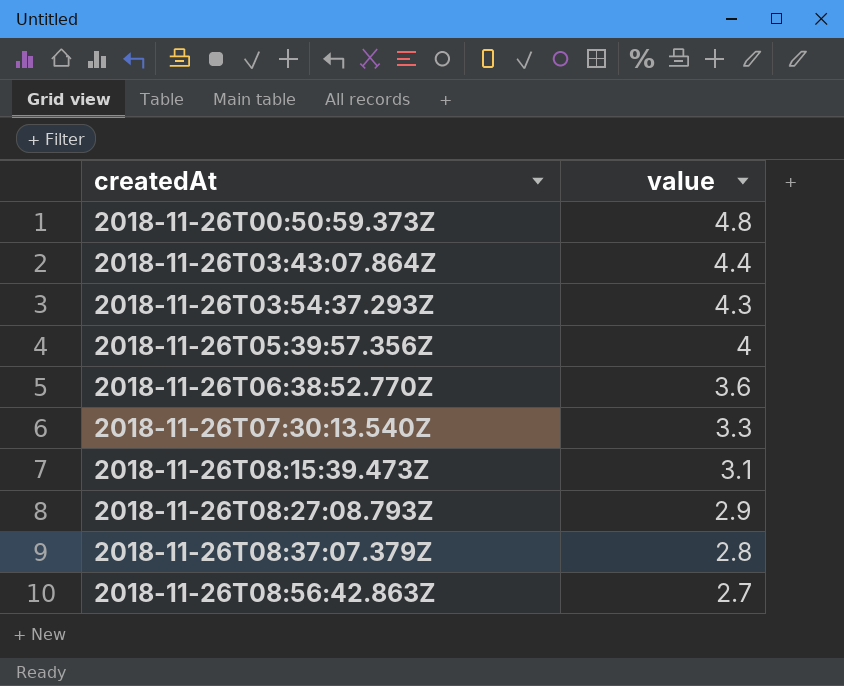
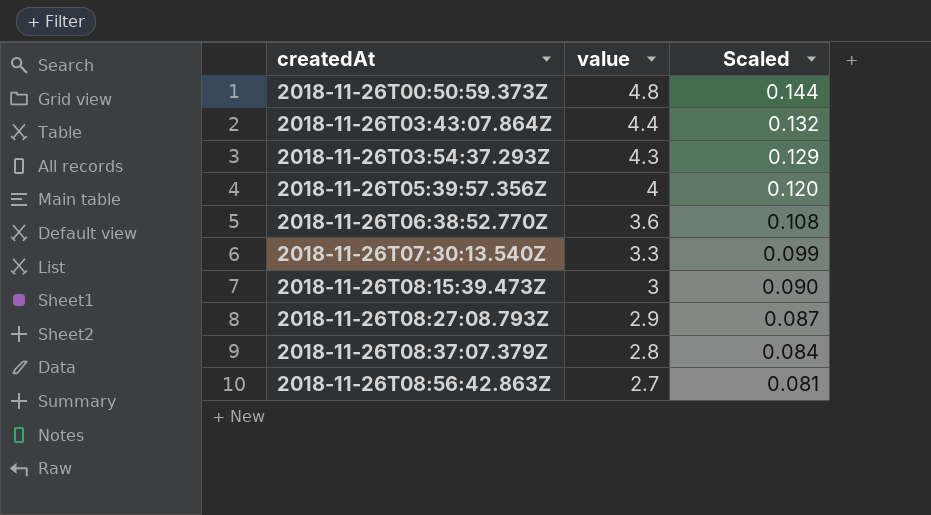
column Scaled | formula: none -> [value] * 0.03
2018-11-26T08:15:39.473Z | value: 3.1 -> 3

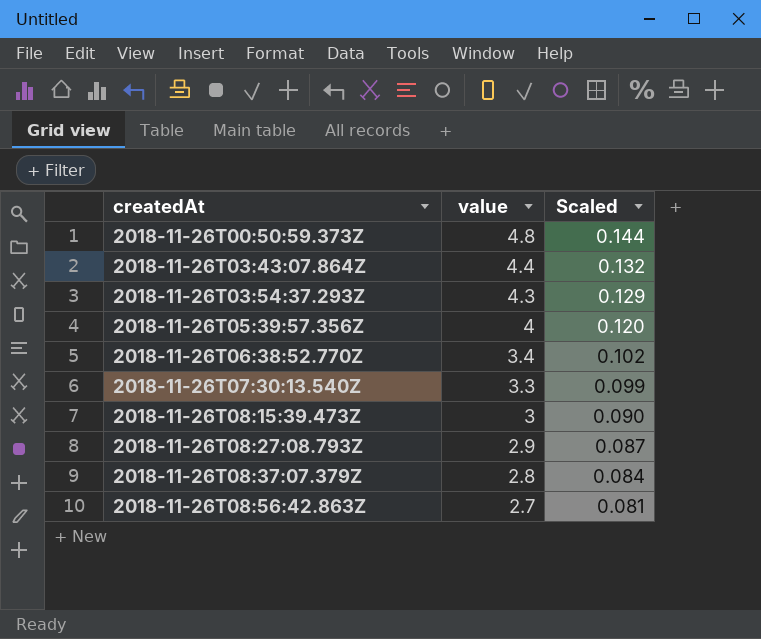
2018-11-26T06:38:52.770Z | value: 3.6 -> 3.4
2018-11-26T06:38:52.770Z | Scaled: 0.108 -> 0.102

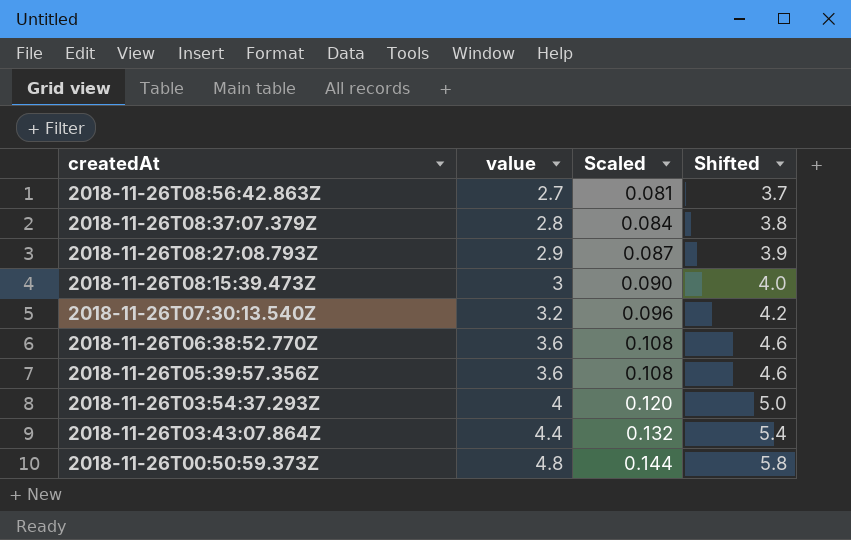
row order: createdAt ascending -> createdAt descending
column Shifted | formula: none -> [value] + 1
2018-11-26T07:30:13.540Z | value: 3.3 -> 3.2
2018-11-26T07:30:13.540Z | Scaled: 0.099 -> 0.096
2018-11-26T06:38:52.770Z | value: 3.4 -> 3.6
2018-11-26T06:38:52.770Z | Scaled: 0.102 -> 0.108
2018-11-26T05:39:57.356Z | value: 4 -> 3.6
2018-11-26T05:39:57.356Z | Scaled: 0.120 -> 0.108
2018-11-26T03:54:37.293Z | value: 4.3 -> 4
2018-11-26T03:54:37.293Z | Scaled: 0.129 -> 0.120

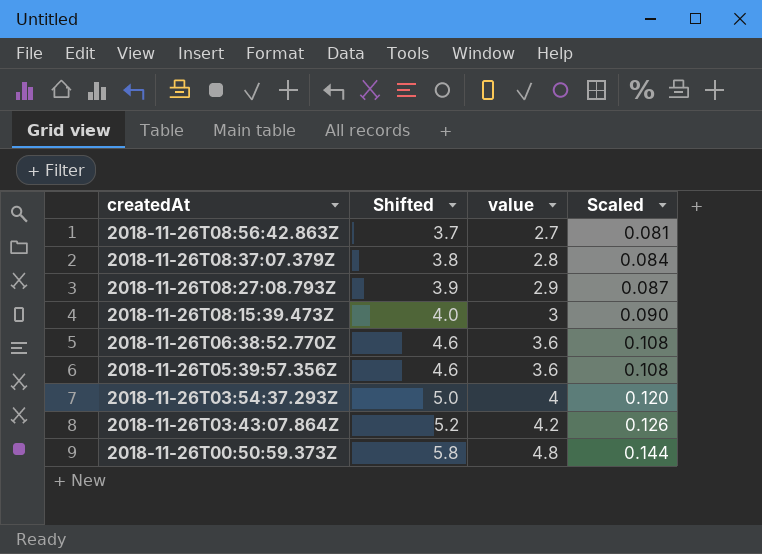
column Shifted | position: 4 -> 2
row 2018-11-26T07:30:13.540Z: 3.2 | 0.096 | 4.2 -> none
2018-11-26T03:43:07.864Z | Shifted: 5.4 -> 5.2
2018-11-26T03:43:07.864Z | value: 4.4 -> 4.2
2018-11-26T03:43:07.864Z | Scaled: 0.132 -> 0.126

